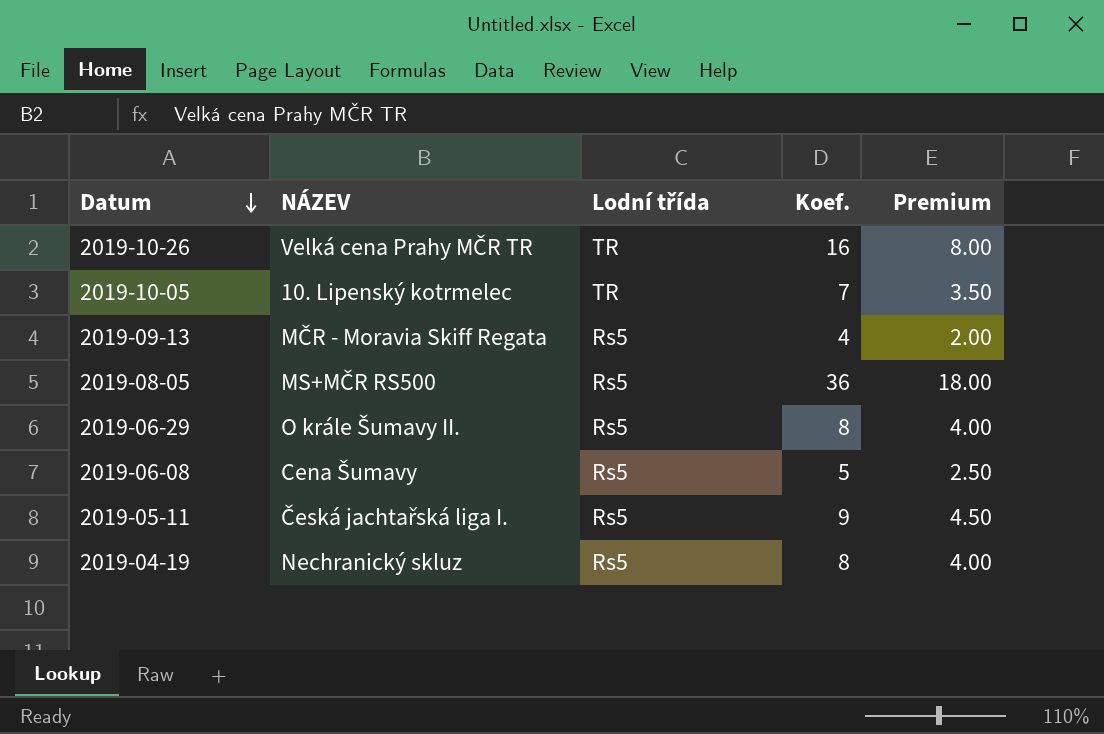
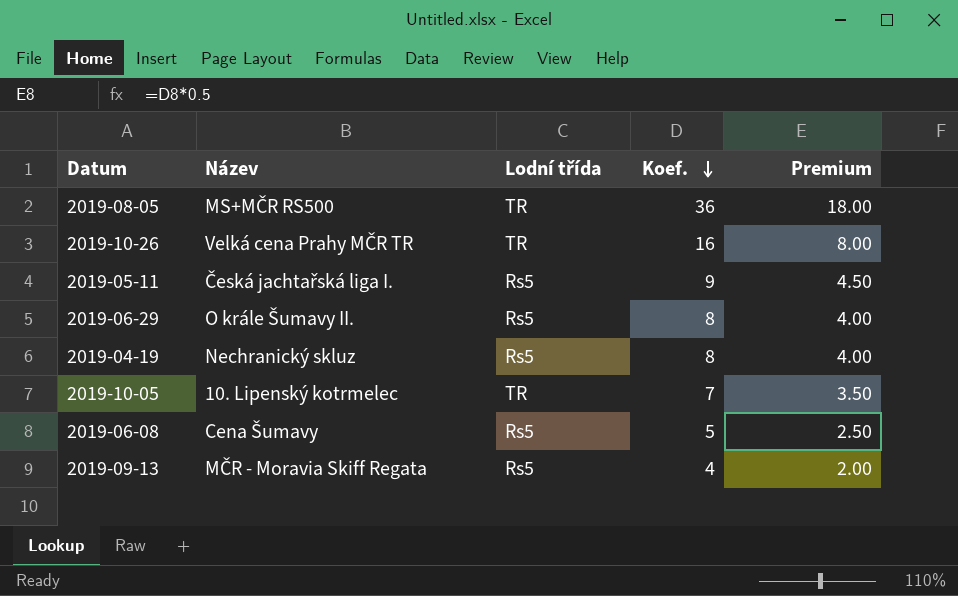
row order: Datum descending -> Koef. descending
column name: NÁZEV -> Název
2019-08-05 | Lodní třída: Rs5 -> TR

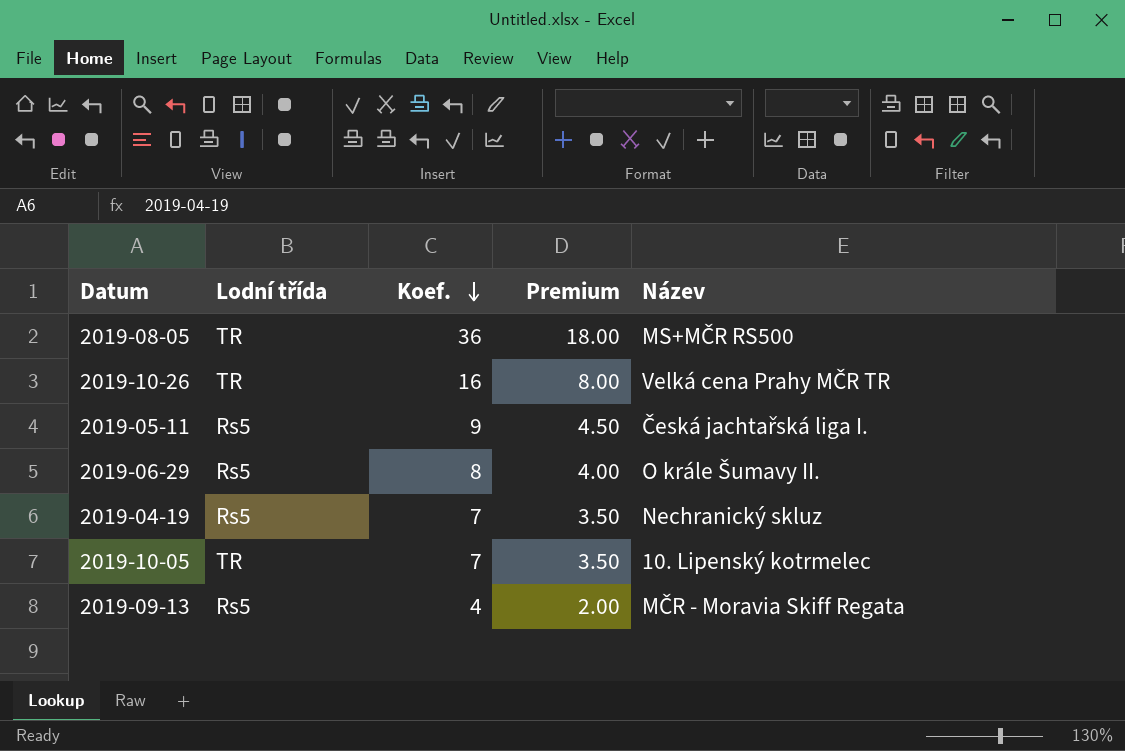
column Název | position: 2 -> 5
row 2019-06-08: Cena Šumavy | Rs5 | 5 | 2.50 -> none
2019-04-19 | Koef.: 8 -> 7
2019-04-19 | Premium: 4.00 -> 3.50

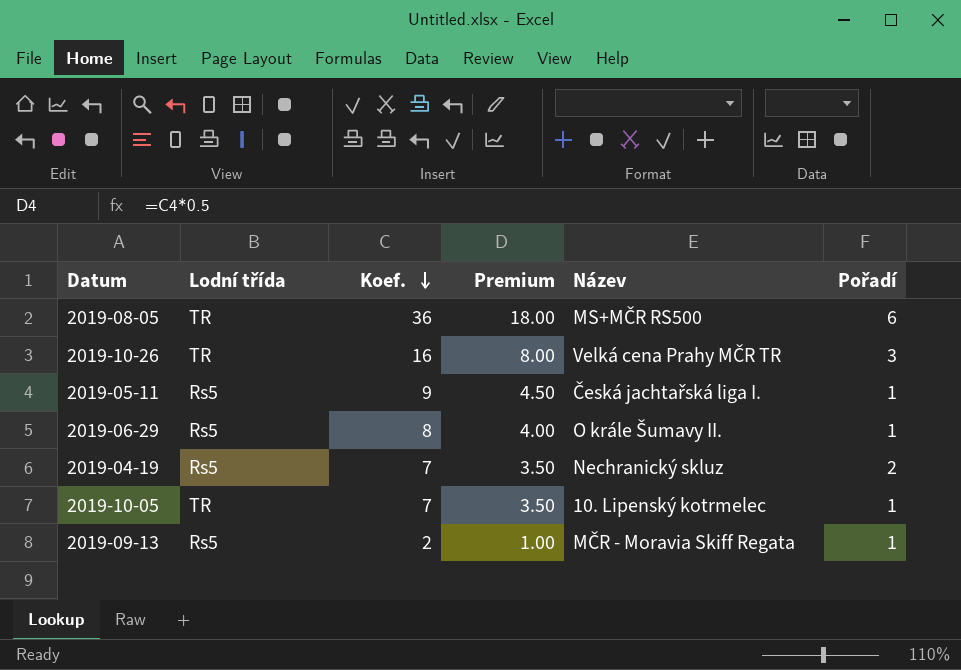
column Pořadí | position: none -> 6
2019-09-13 | Koef.: 4 -> 2
2019-09-13 | Premium: 2.00 -> 1.00

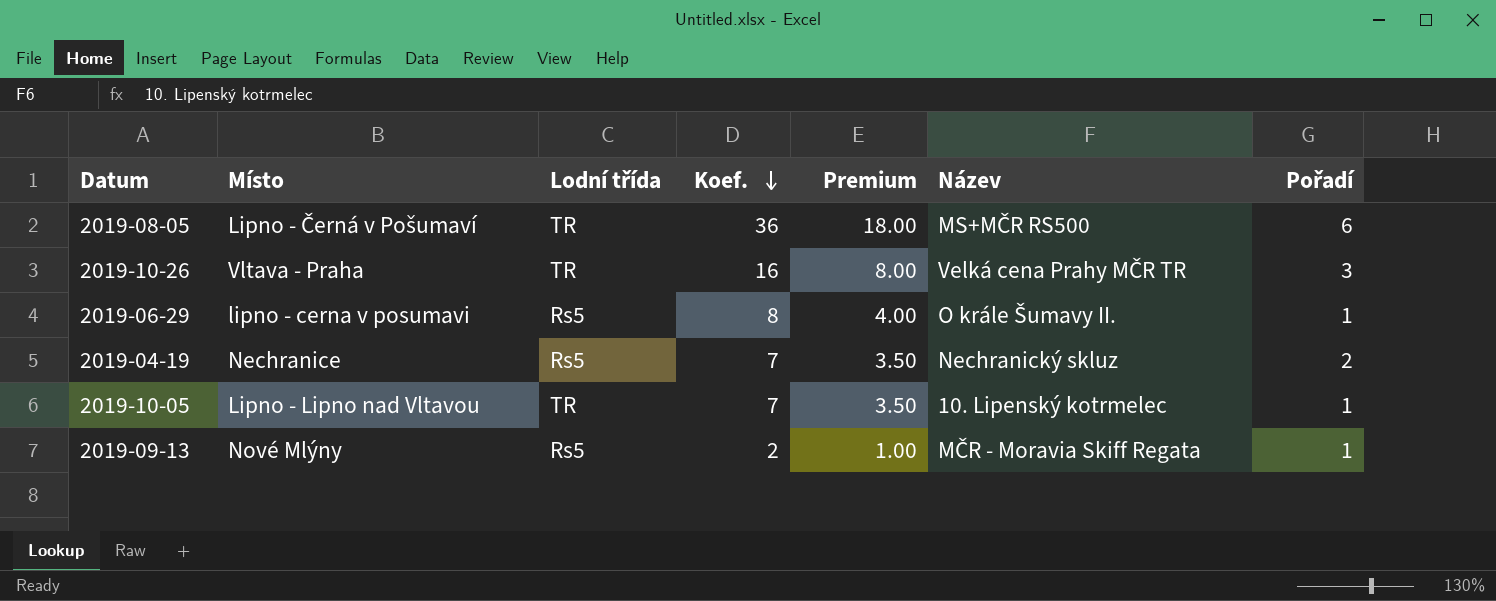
column Místo | position: none -> 2
row 2019-05-11: Rs5 | 9 | 4.50 | Česká jachtařská liga I. | 1 -> none

